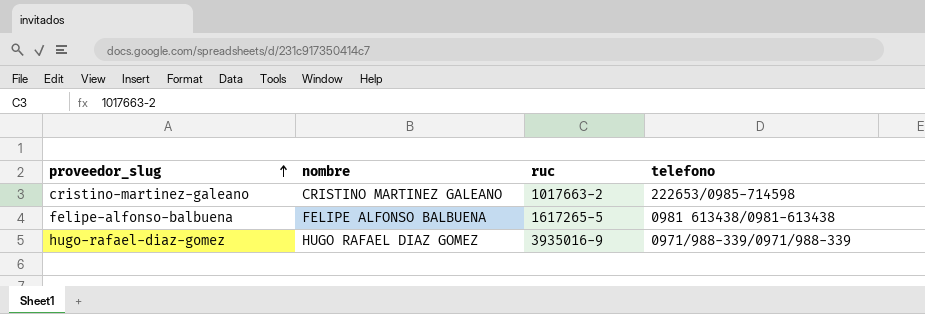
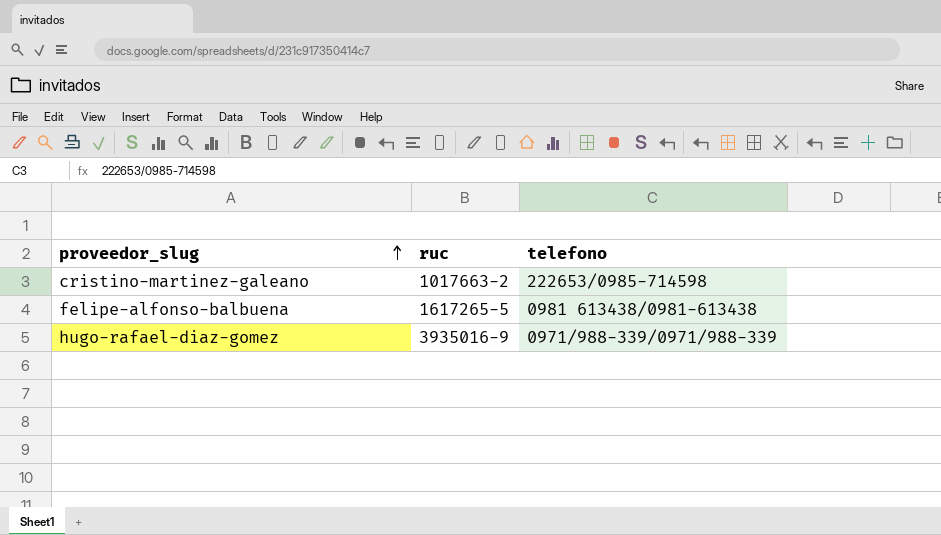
column nombre | position: 2 -> none

